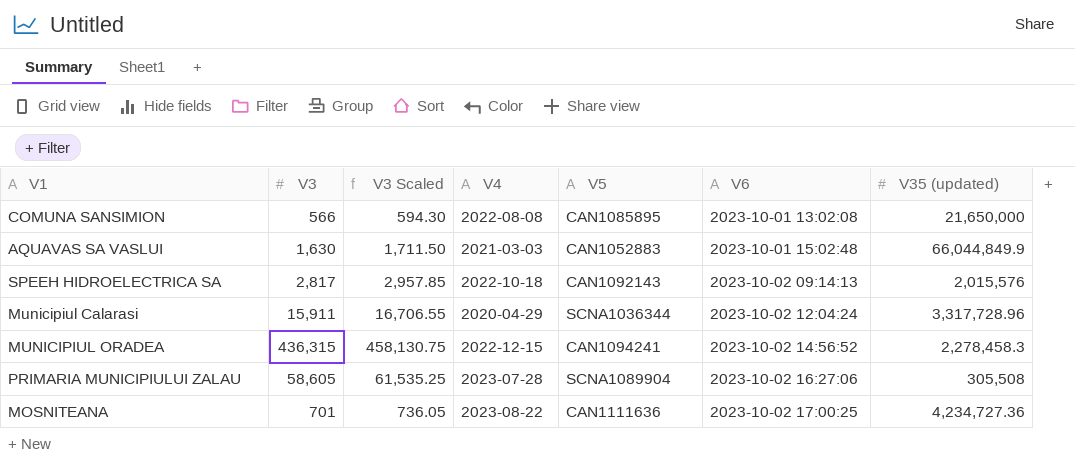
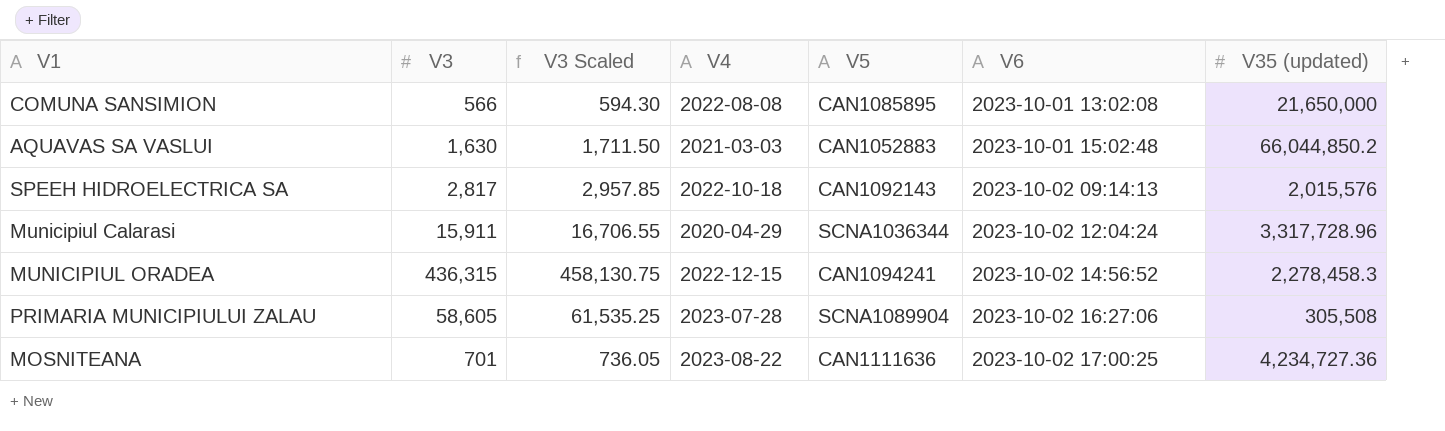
AQUAVAS SA VASLUI | V35 (updated): 66,044,849.9 -> 66,044,850.2

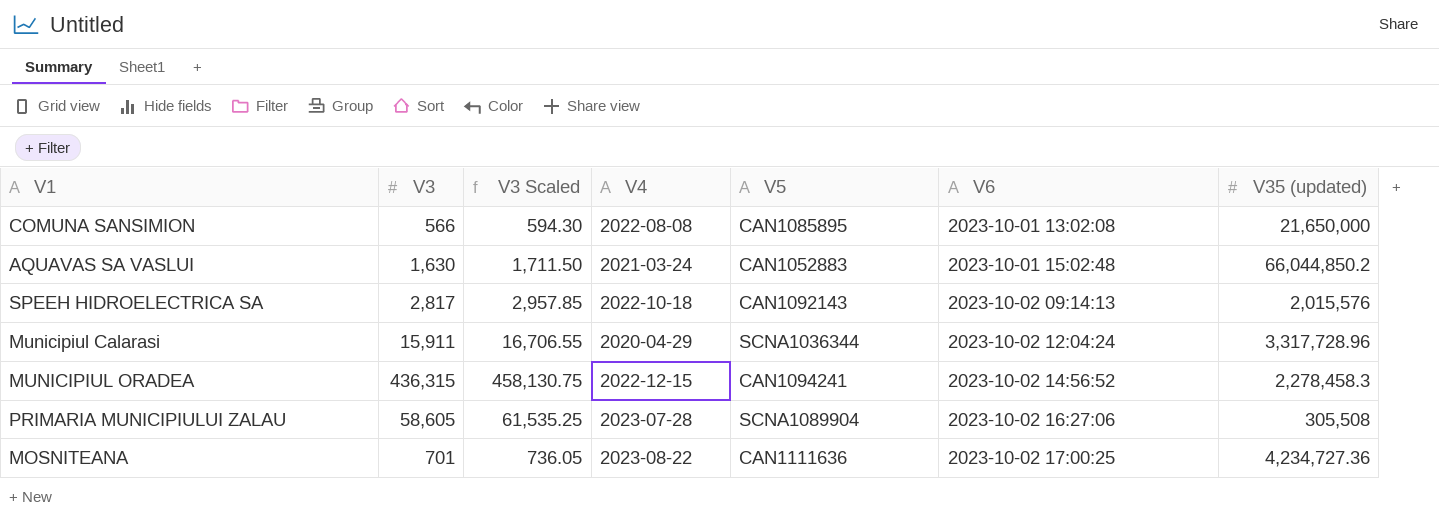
AQUAVAS SA VASLUI | V4: 2021-03-03 -> 2021-03-24

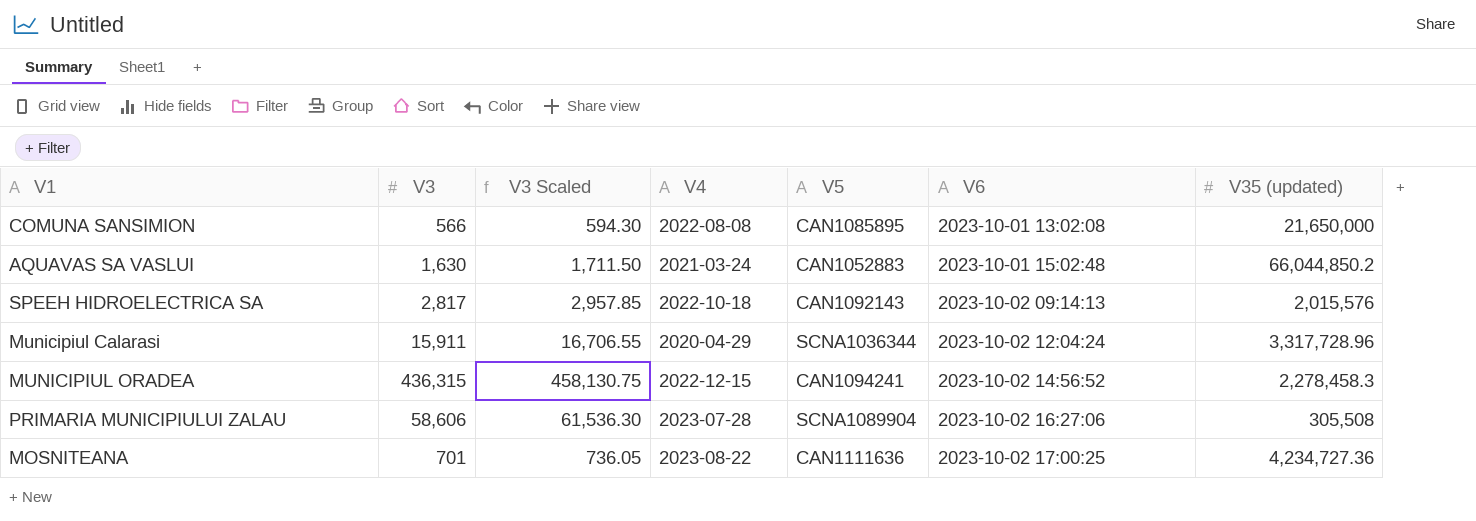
PRIMARIA MUNICIPIULUI ZALAU | V3: 58,605 -> 58,606
PRIMARIA MUNICIPIULUI ZALAU | V3 Scaled: 61,535.25 -> 61,536.30

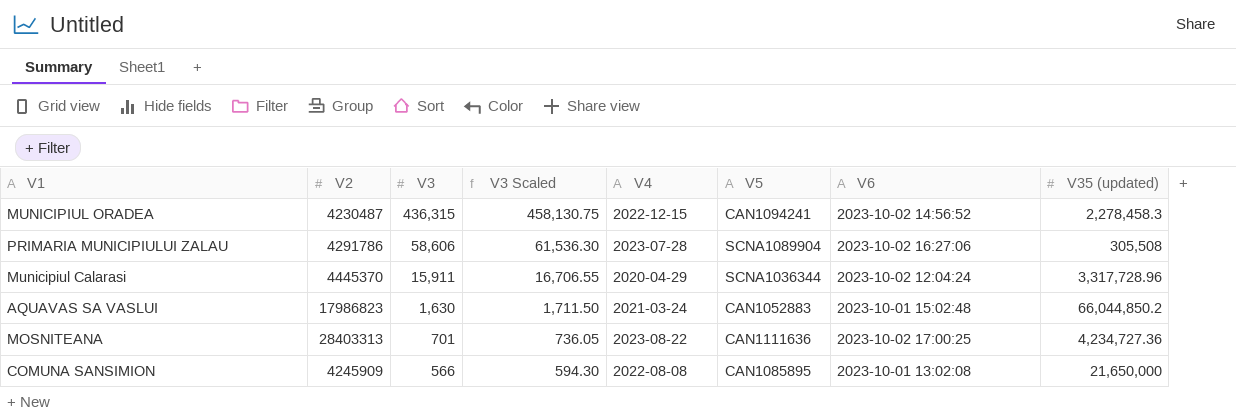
row order: V6 ascending -> V3 descending
column V2 | position: none -> 2
row SPEEH HIDROELECTRICA SA: 2,817 | 2,957.85 | 2022-10-18 | CAN1092143 | 2023-10-02 09:14:13 | 2,015,576 -> none

